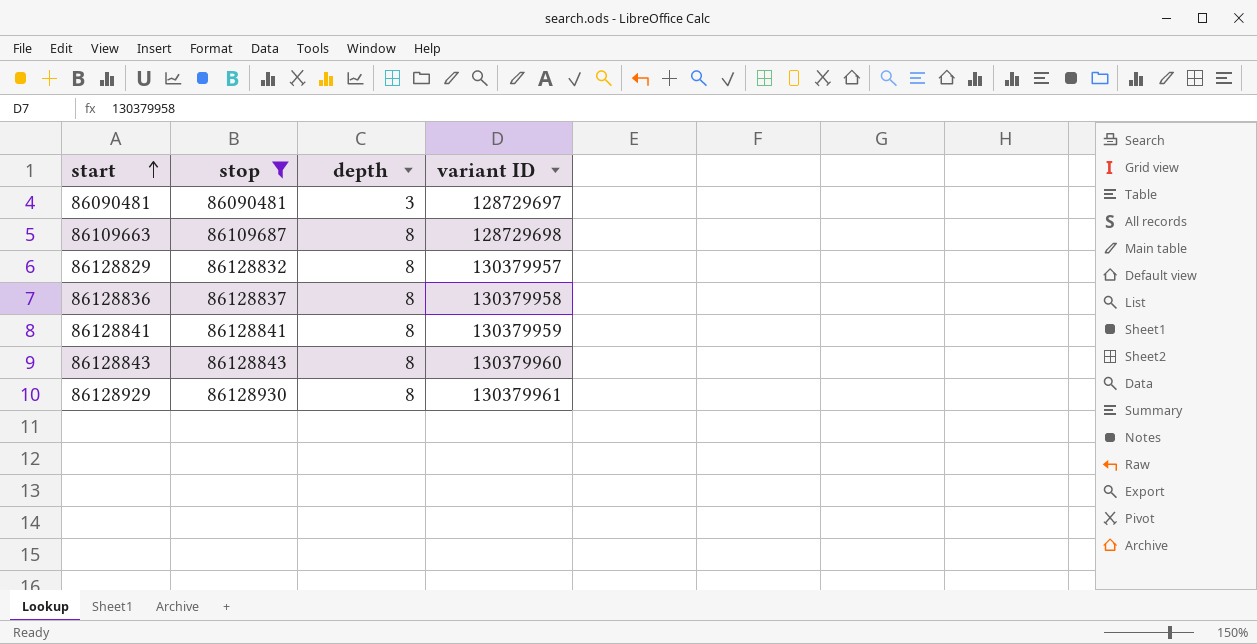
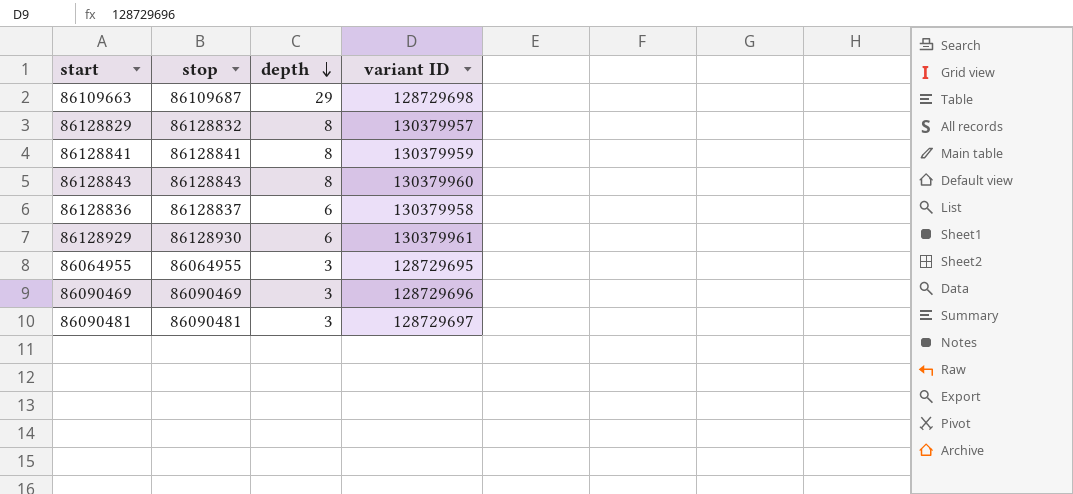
filter: stop >= 86090481 -> none
row order: start ascending -> depth descending
86109663 | depth: 8 -> 29
86128836 | depth: 8 -> 6
86128929 | depth: 8 -> 6

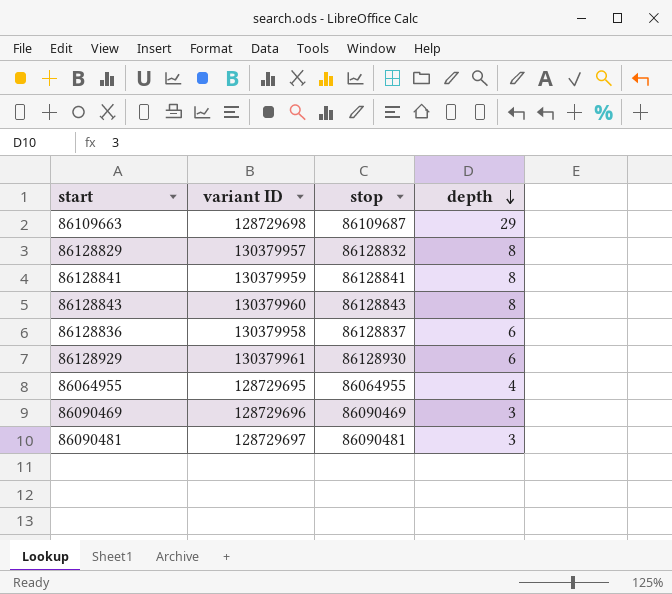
column variant ID | position: 4 -> 2
86064955 | depth: 3 -> 4

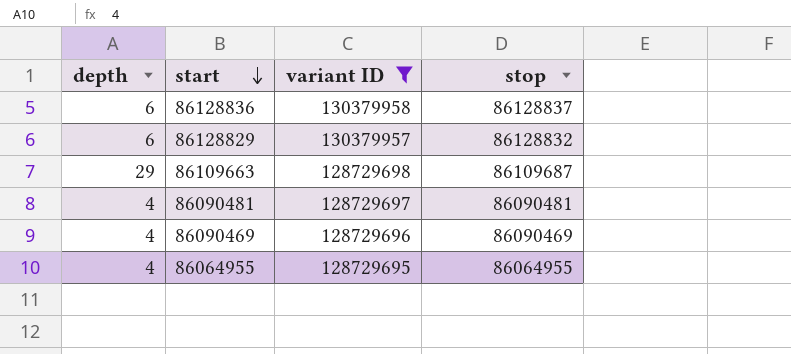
filter: none -> variant ID <= 130379958
row order: depth descending -> start descending
column depth | position: 4 -> 1
86128829 | depth: 8 -> 6
86090481 | depth: 3 -> 4
86090469 | depth: 3 -> 4

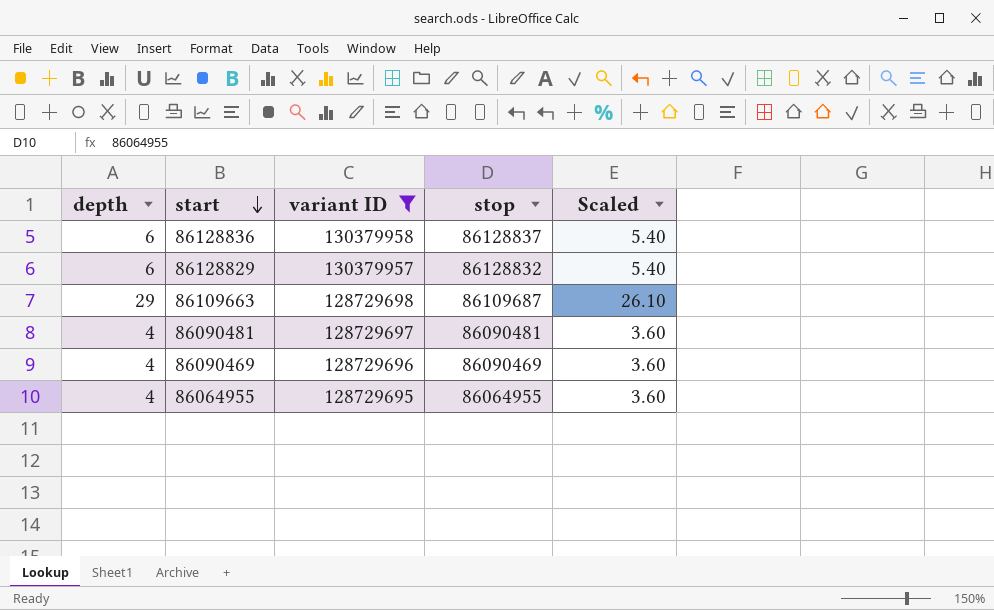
column Scaled | formula: none -> [depth] * 0.9

